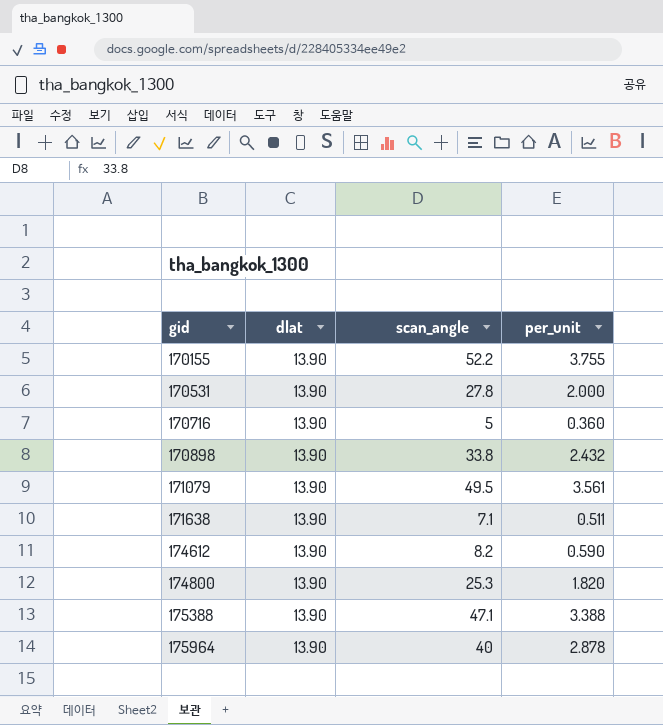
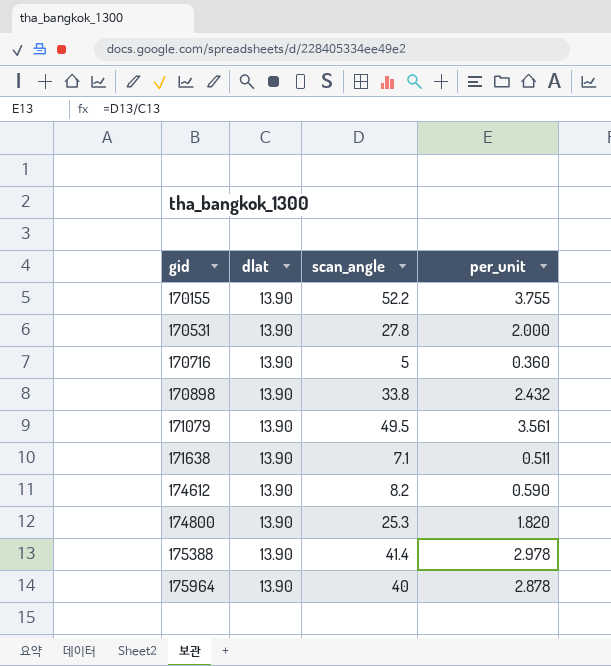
175388 | scan_angle: 47.1 -> 41.4
175388 | per_unit: 3.388 -> 2.978

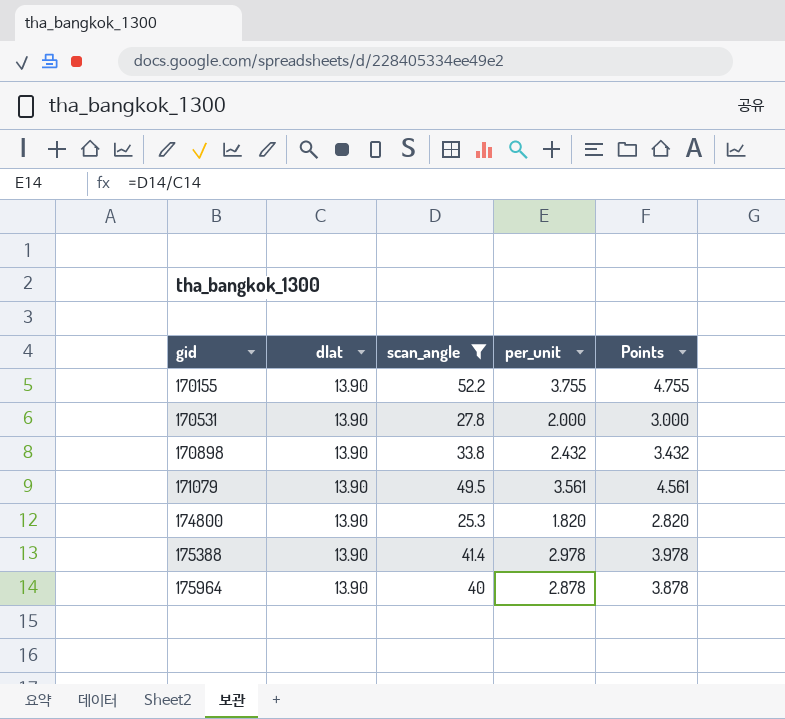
filter: none -> scan_angle >= 25.3
column Points | formula: none -> [per_unit] + 1

